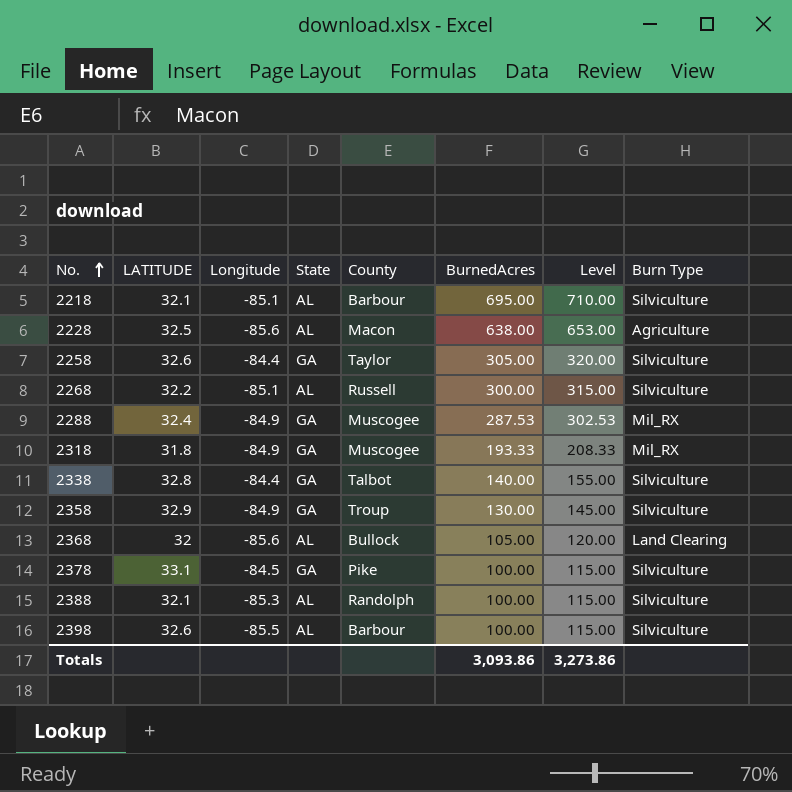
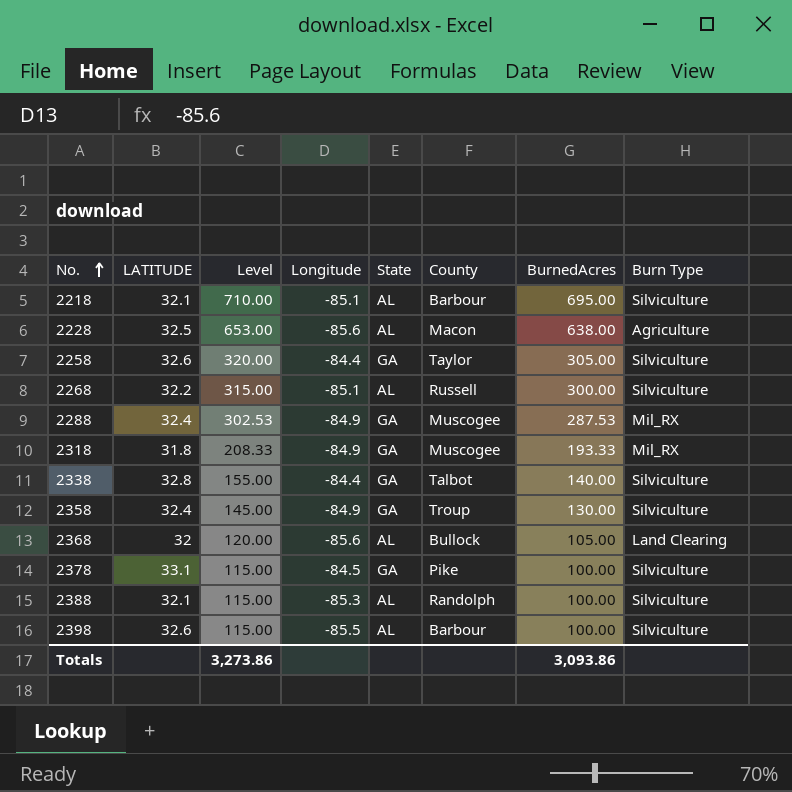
column Level | position: 7 -> 3
2358 | LATITUDE: 32.9 -> 32.4

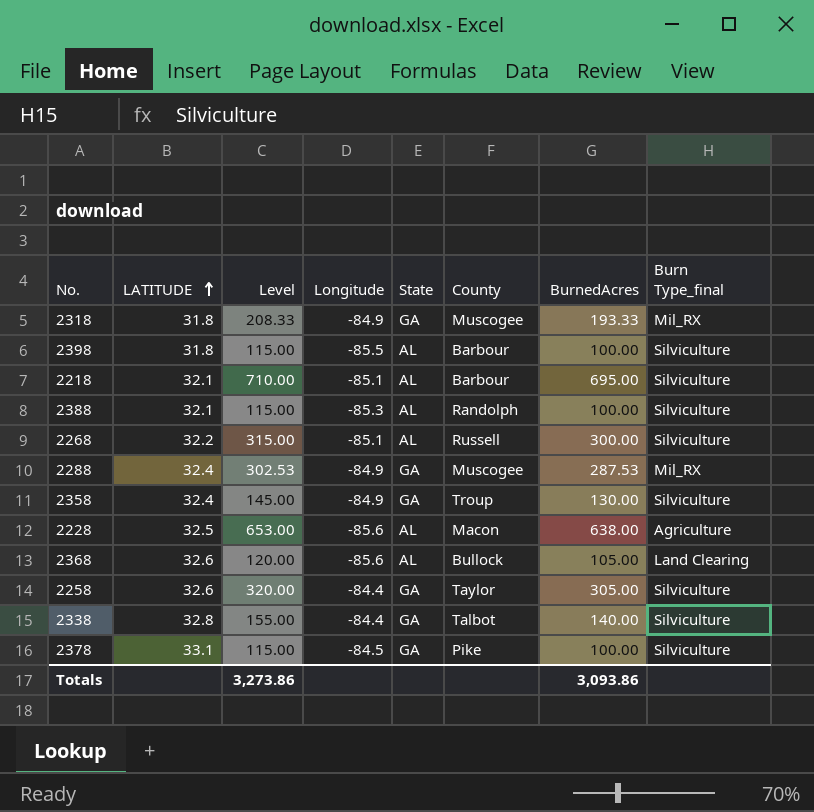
row order: No. ascending -> LATITUDE ascending
column name: Burn Type -> Burn Type_final
2398 | LATITUDE: 32.6 -> 31.8
2368 | LATITUDE: 32 -> 32.6

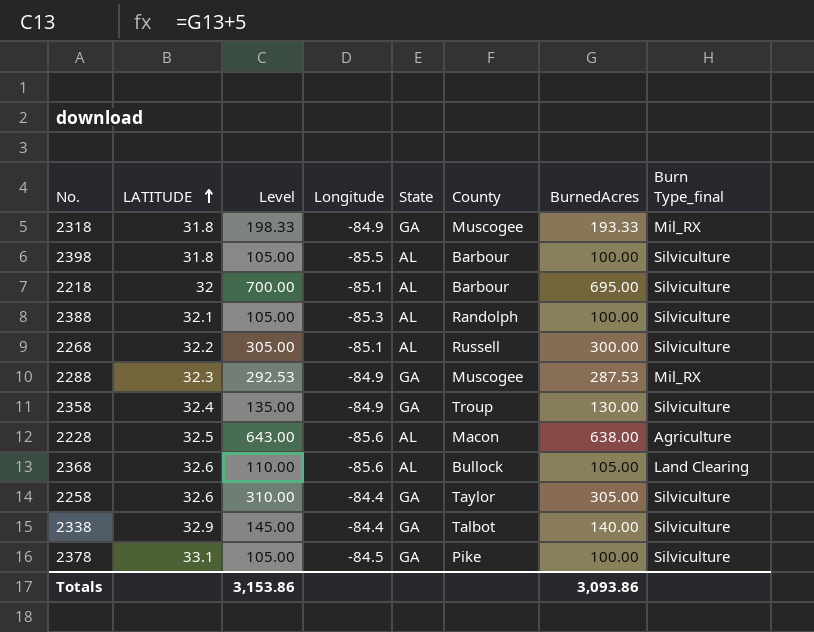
column Level | formula: [BurnedAcres] + 15 -> [BurnedAcres] + 5
2218 | LATITUDE: 32.1 -> 32
2288 | LATITUDE: 32.4 -> 32.3
2338 | LATITUDE: 32.8 -> 32.9
Totals | Level: 3,273.86 -> 3,153.86

